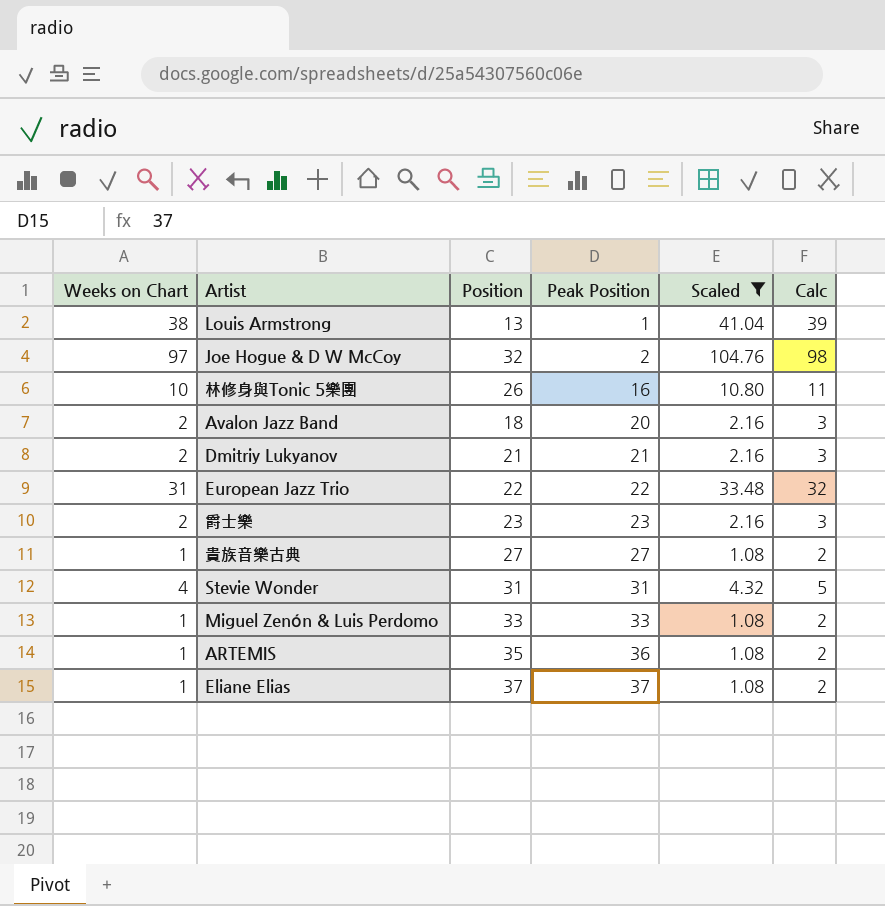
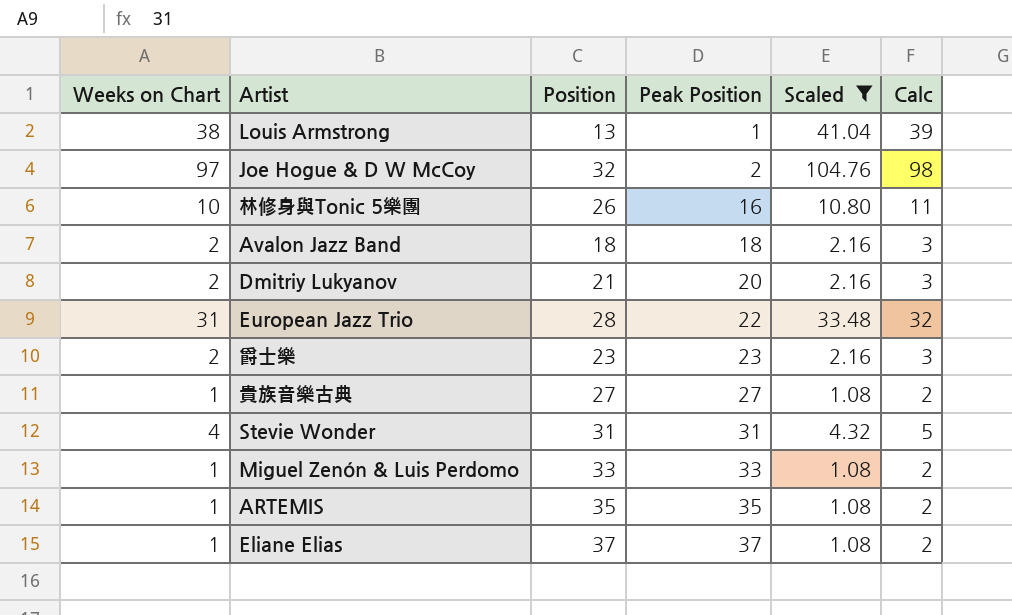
Avalon Jazz Band | Peak Position: 20 -> 18
Dmitriy Lukyanov | Peak Position: 21 -> 20
European Jazz Trio | Position: 22 -> 28
ARTEMIS | Peak Position: 36 -> 35

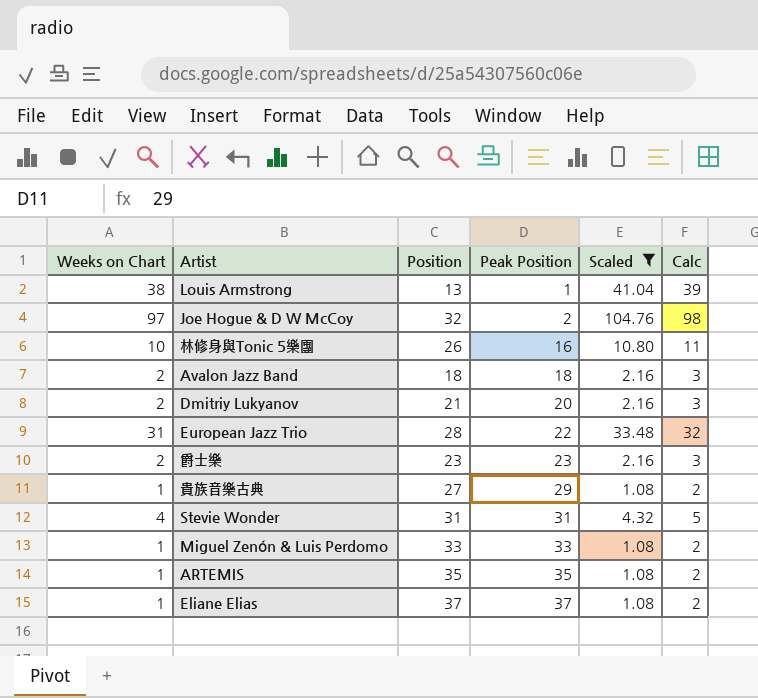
貴族音樂古典 | Peak Position: 27 -> 29

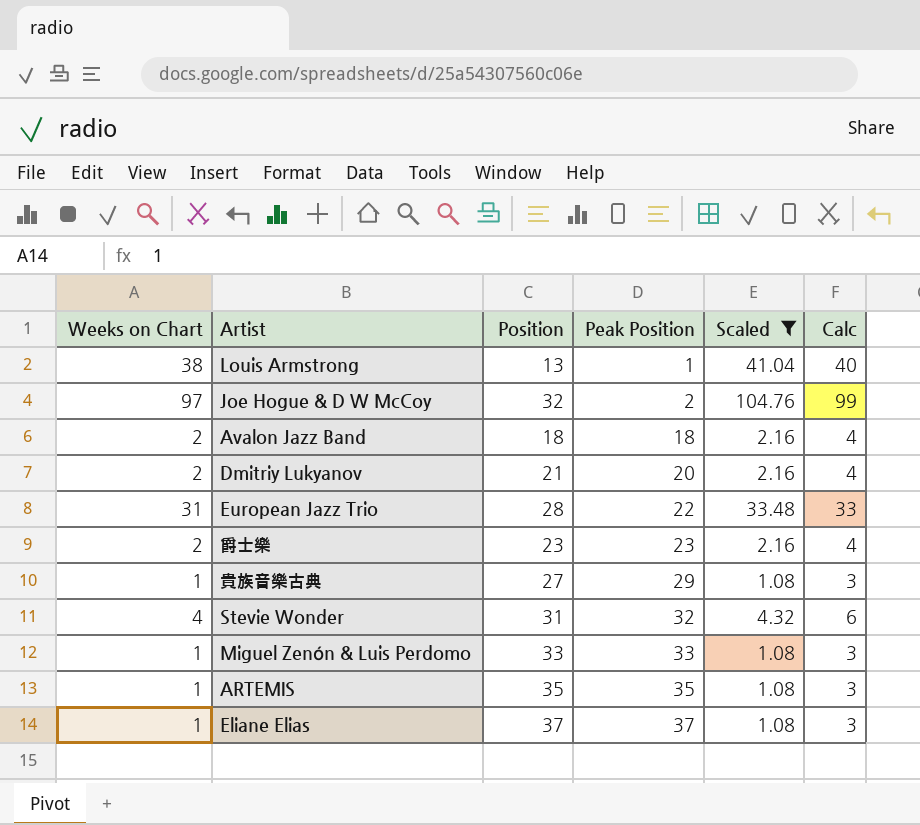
column Calc | formula: [Weeks on Chart] + 1 -> [Weeks on Chart] + 2
row 林修身與Tonic 5樂團: 10 | 26 | 16 | 10.80 | 11 -> none
Stevie Wonder | Peak Position: 31 -> 32

